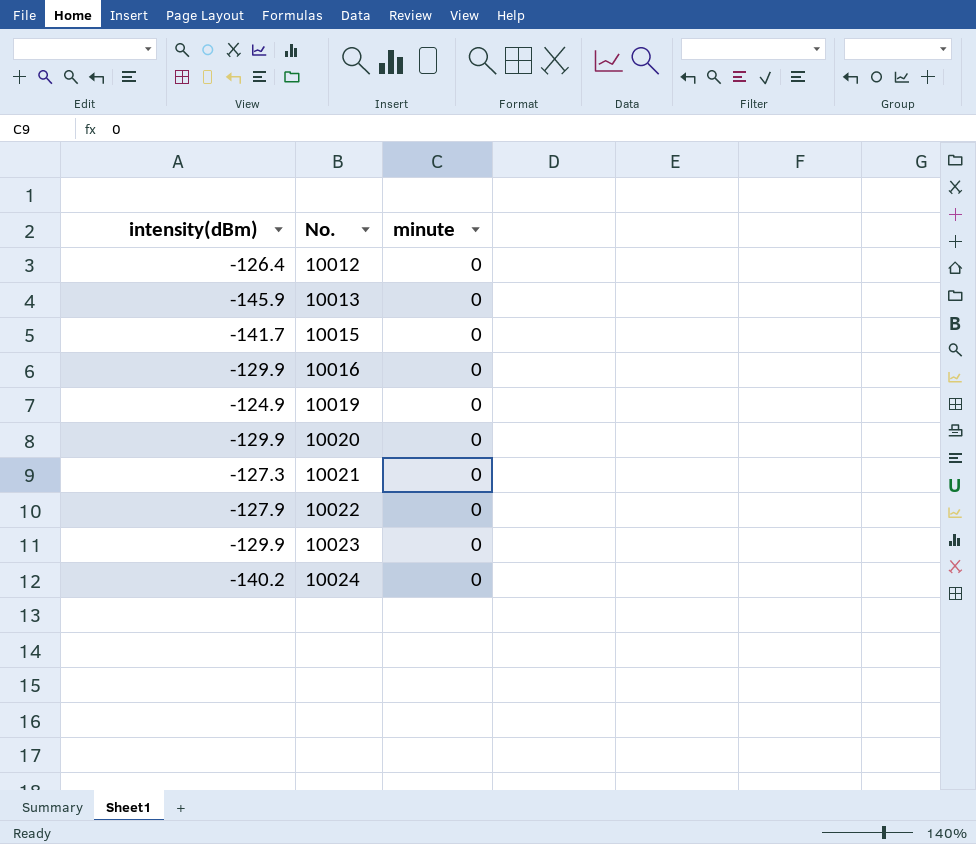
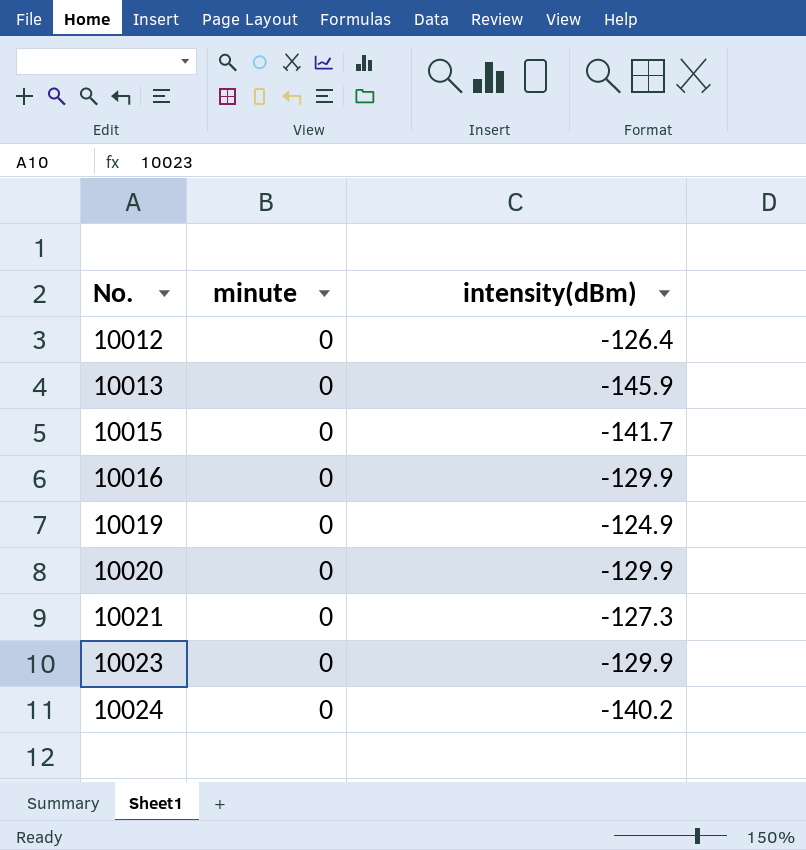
column intensity(dBm) | position: 1 -> 3
row 10022: -127.9 | 0 -> none

